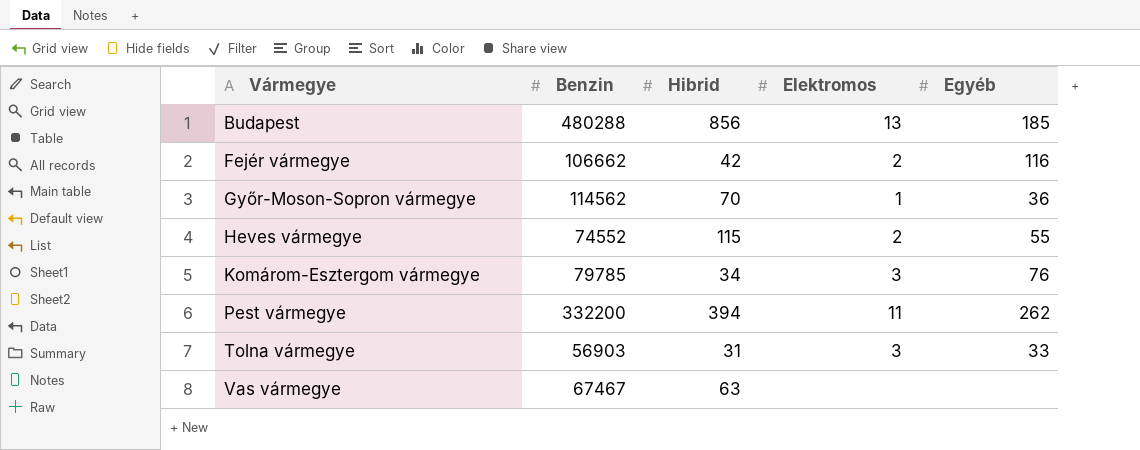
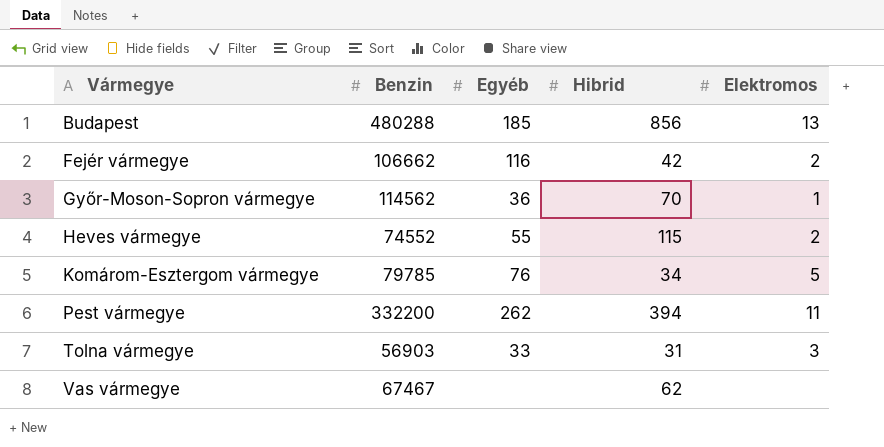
column Egyéb | position: 5 -> 3
Komárom-Esztergom vármegye | Elektromos: 3 -> 5
Vas vármegye | Hibrid: 63 -> 62

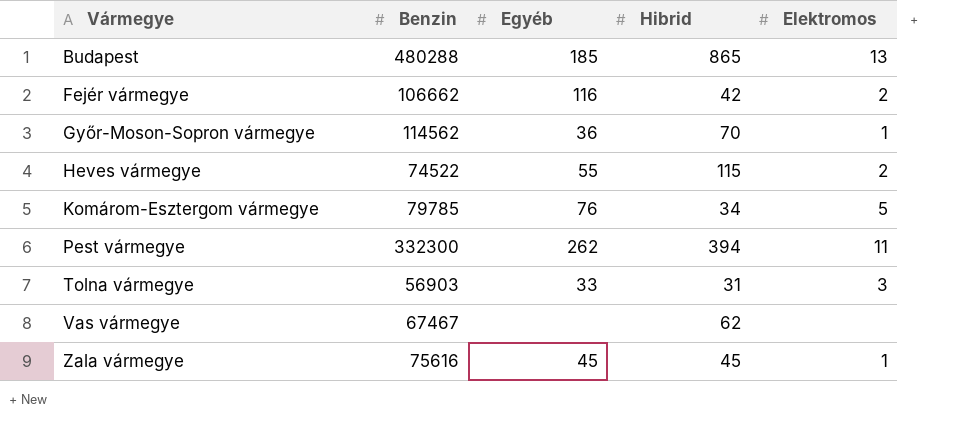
Budapest | Hibrid: 856 -> 865
Heves vármegye | Benzin: 74552 -> 74522
Pest vármegye | Benzin: 332200 -> 332300
row Zala vármegye: none -> 75616 | 45 | 45 | 1

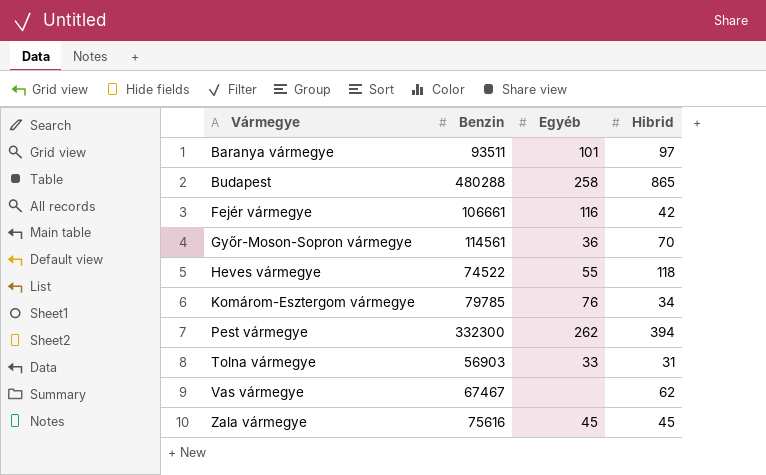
column Elektromos | position: 5 -> none
row Baranya vármegye: none -> 93511 | 101 | 97
Budapest | Egyéb: 185 -> 258
Fejér vármegye | Benzin: 106662 -> 106661
Győr-Moson-Sopron vármegye | Benzin: 114562 -> 114561
Heves vármegye | Hibrid: 115 -> 118

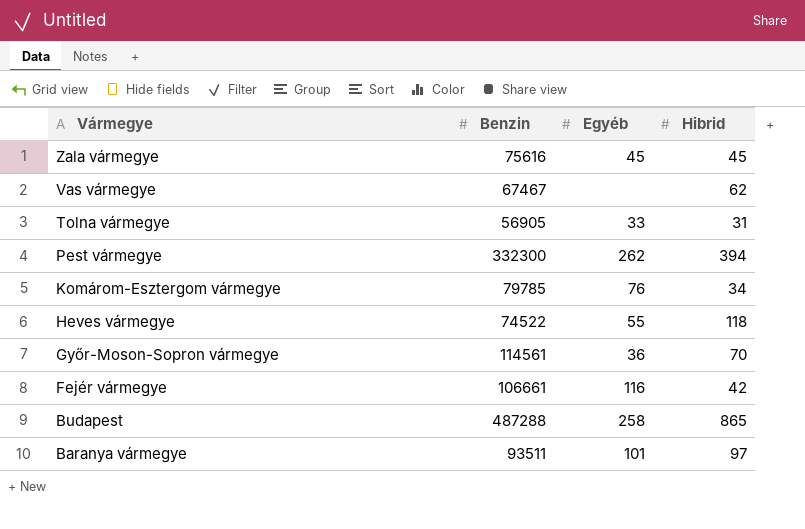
row order: Vármegye ascending -> Vármegye descending
Tolna vármegye | Benzin: 56903 -> 56905
Budapest | Benzin: 480288 -> 487288

